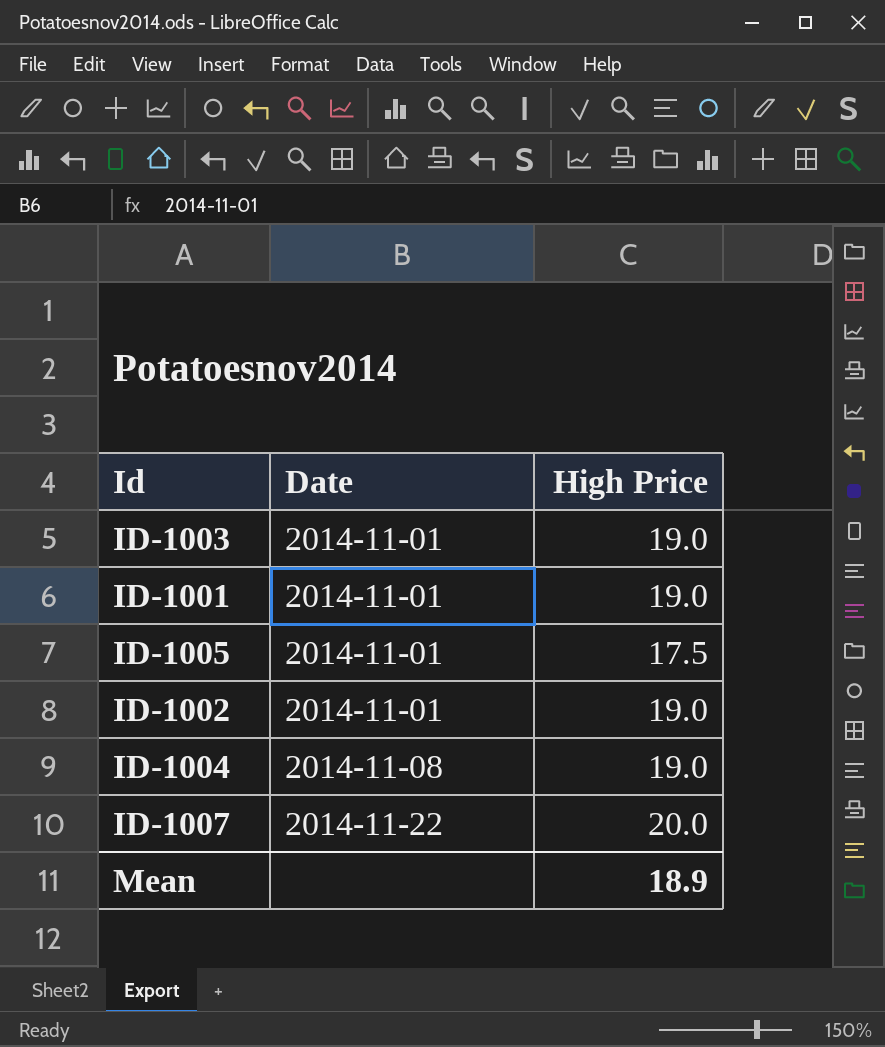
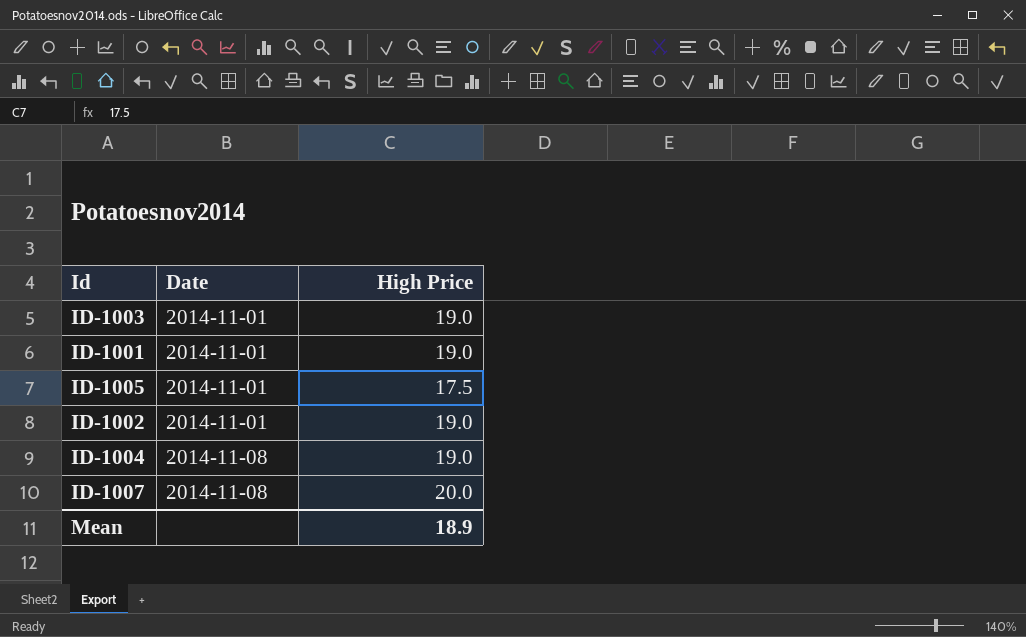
ID-1007 | Date: 2014-11-22 -> 2014-11-08

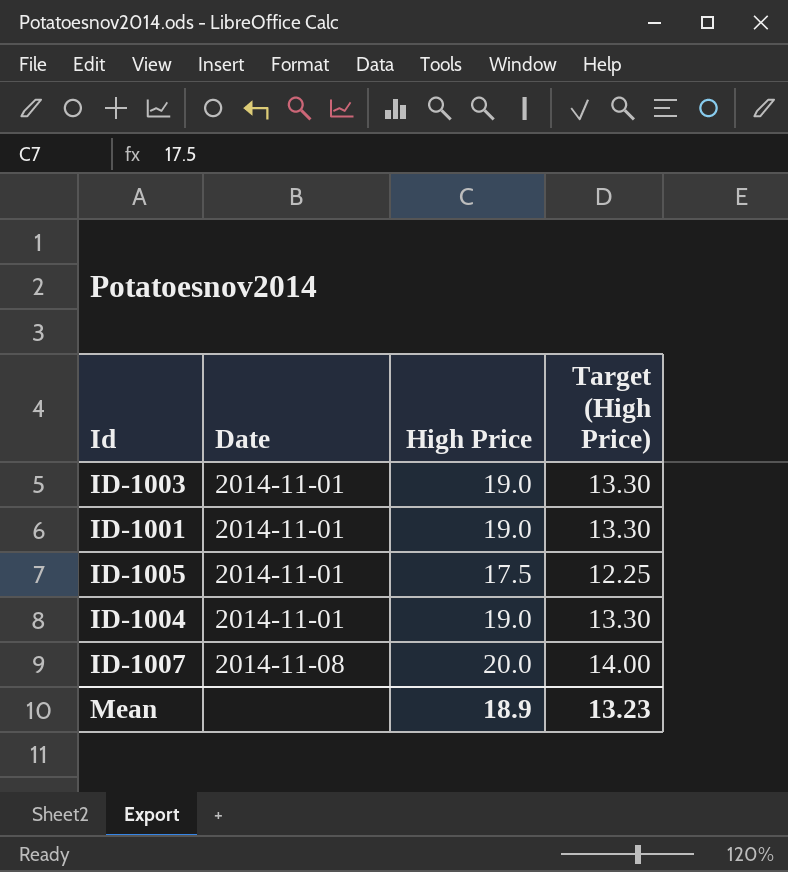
column Target (High Price) | formula: none -> [High Price] * 0.7
row ID-1002: 2014-11-01 | 19.0 -> none
ID-1004 | Date: 2014-11-08 -> 2014-11-01

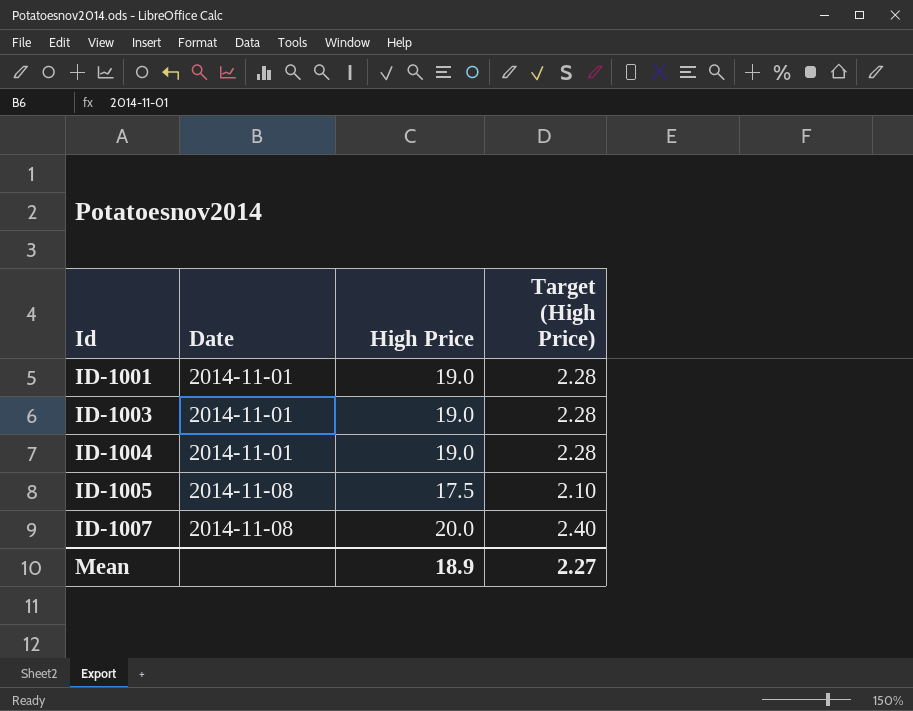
row order: Date ascending -> Id ascending
column Target (High Price) | formula: [High Price] * 0.7 -> [High Price] * 0.12
ID-1005 | Date: 2014-11-01 -> 2014-11-08
Mean | Target (High Price): 13.23 -> 2.27

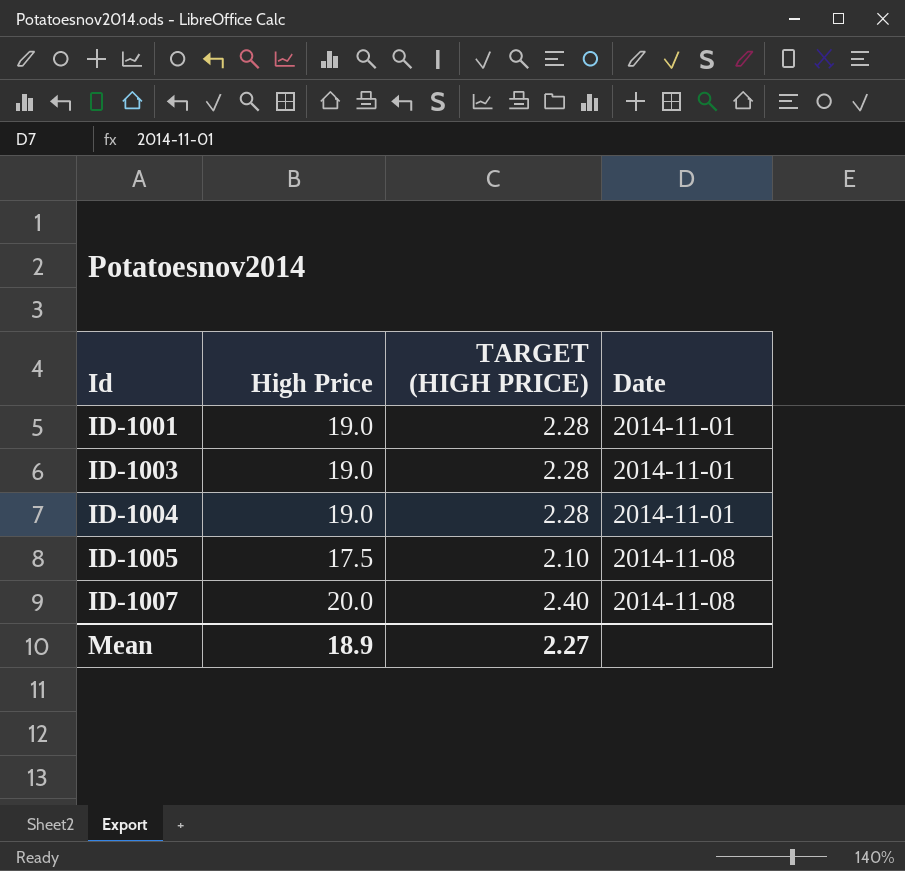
column name: Target (High Price) -> TARGET (HIGH PRICE)
column Date | position: 2 -> 4

